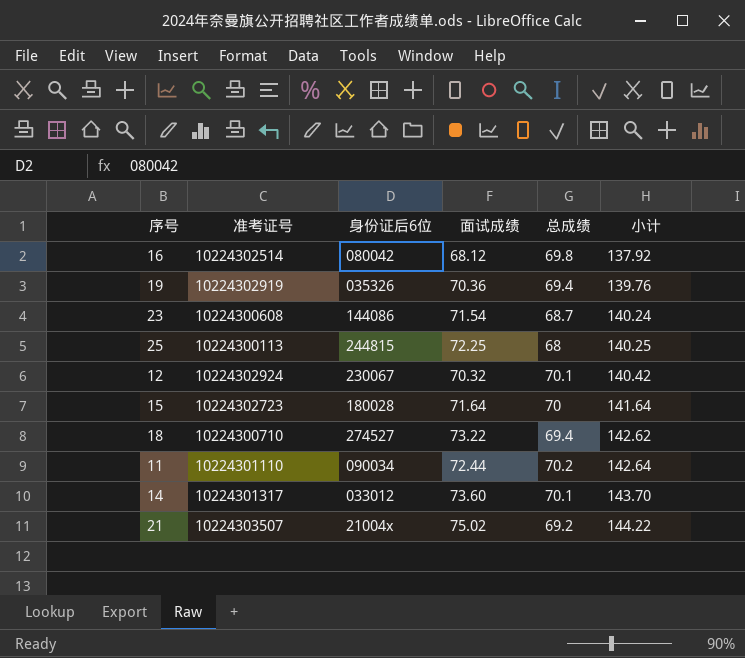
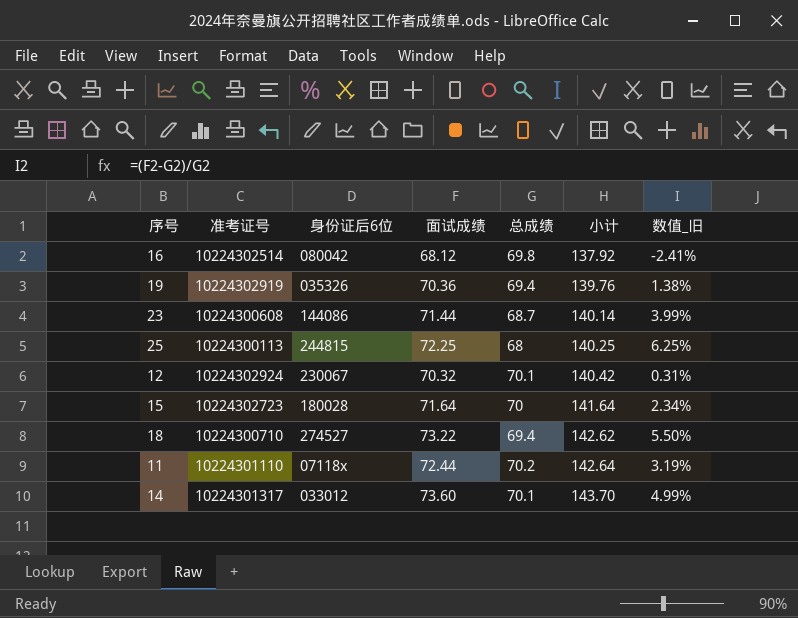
column 数值_旧 | formula: none -> ([面试成绩] - [总成绩]) / [总成绩]
row 21: 10224303507 | 21004x | 75.02 | 69.2 | 144.22 -> none
23 | 面试成绩: 71.54 -> 71.44
23 | 小计: 140.24 -> 140.14
11 | 身份证后6位: 090034 -> 07118x

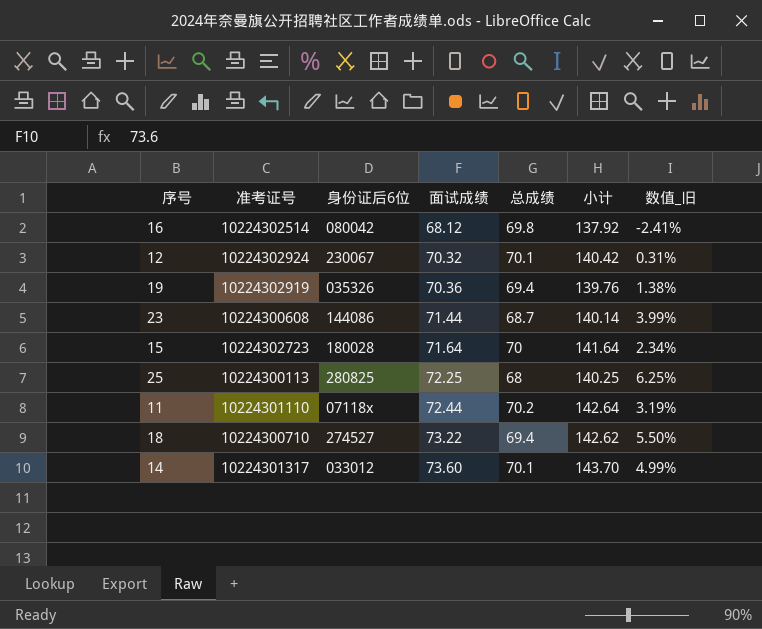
row order: 小计 ascending -> 面试成绩 ascending
25 | 身份证后6位: 244815 -> 280825

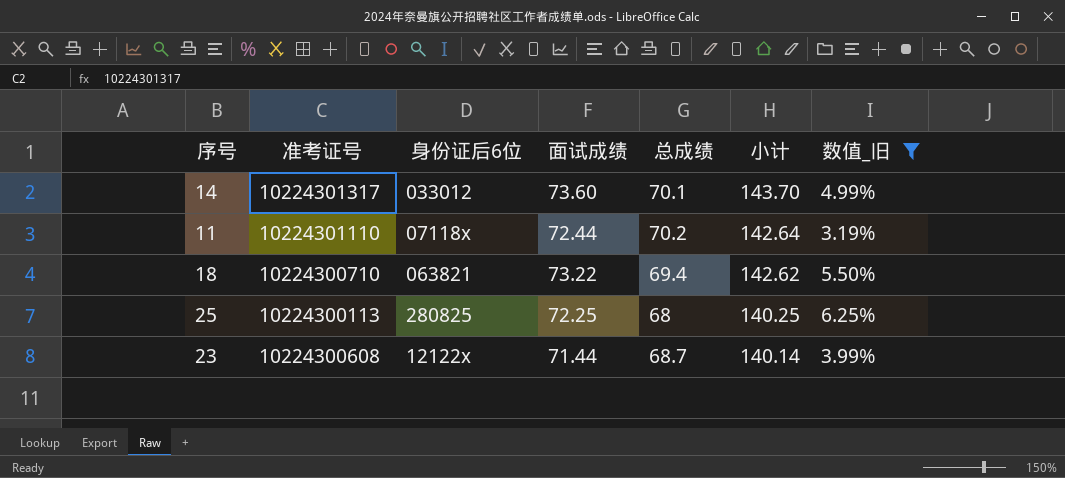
filter: none -> 数值_旧 >= 3.19%
row order: 面试成绩 ascending -> 小计 descending
18 | 身份证后6位: 274527 -> 063821
23 | 身份证后6位: 144086 -> 12122x

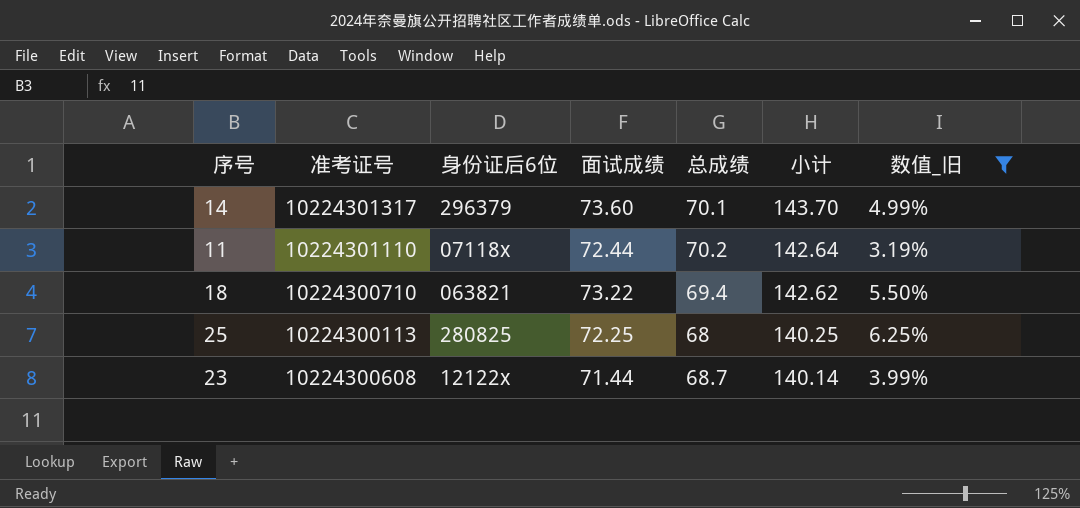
14 | 身份证后6位: 033012 -> 296379

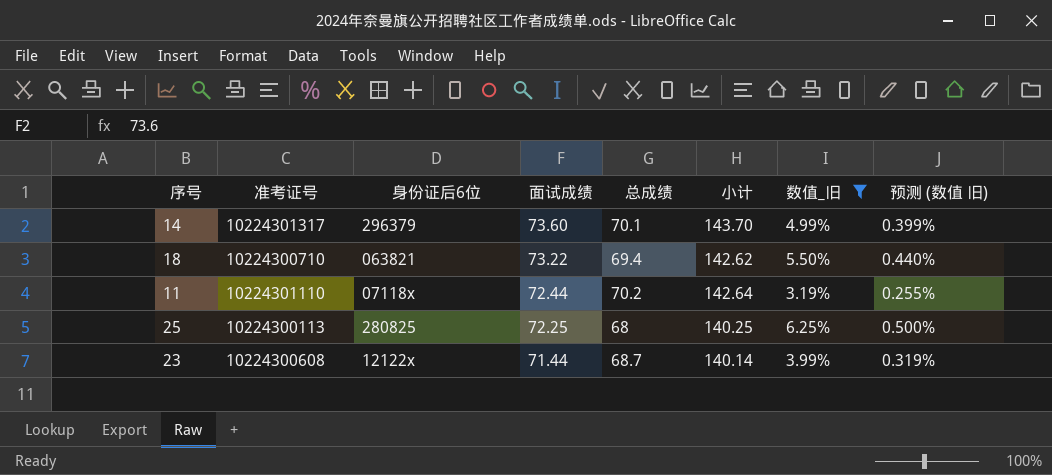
row order: 小计 descending -> 面试成绩 descending
column 预测 (数值 旧) | formula: none -> [数值_旧] * 0.08

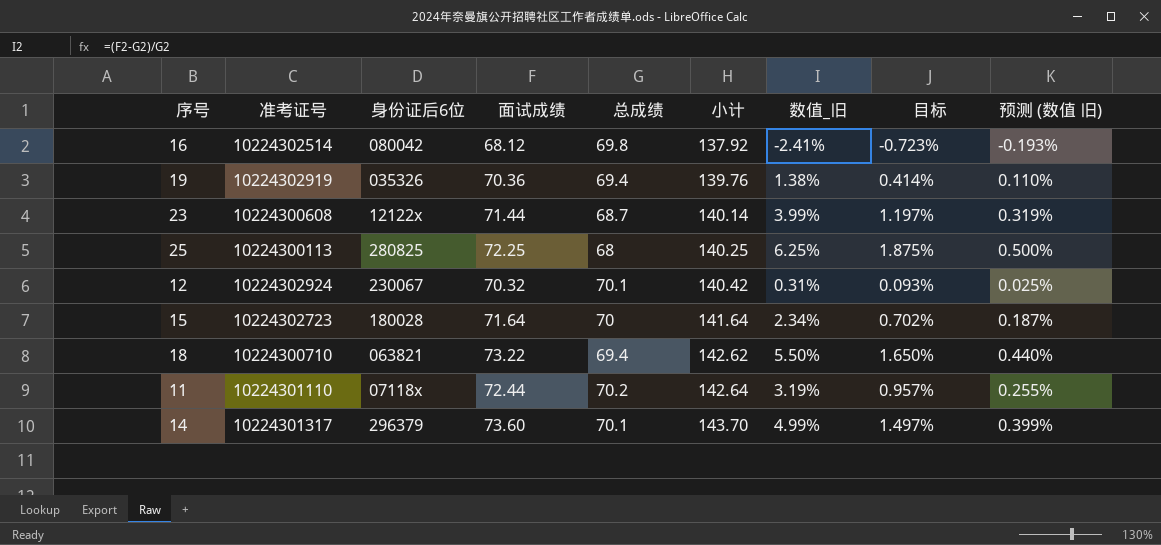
filter: 数值_旧 >= 3.19% -> none
row order: 面试成绩 descending -> 小计 ascending
column 目标 | formula: none -> [数值_旧] * 0.3

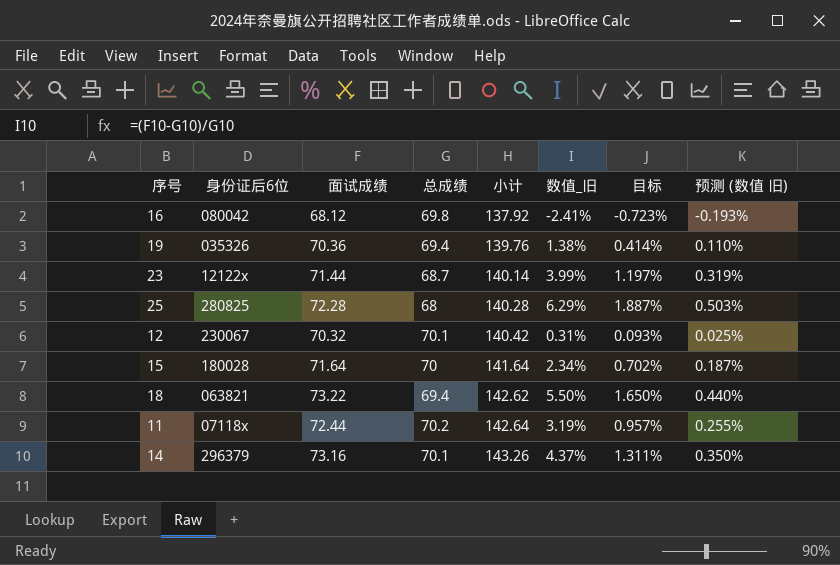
column 准考证号 | position: 2 -> none
25 | 面试成绩: 72.25 -> 72.28
25 | 小计: 140.25 -> 140.28
25 | 数值_旧: 6.25% -> 6.29%
25 | 目标: 1.875% -> 1.887%
25 | 预测 (数值 旧): 0.500% -> 0.503%
14 | 面试成绩: 73.60 -> 73.16
14 | 小计: 143.70 -> 143.26
14 | 数值_旧: 4.99% -> 4.37%
14 | 目标: 1.497% -> 1.311%
14 | 预测 (数值 旧): 0.399% -> 0.350%

